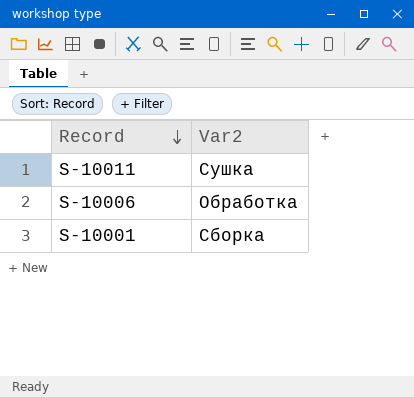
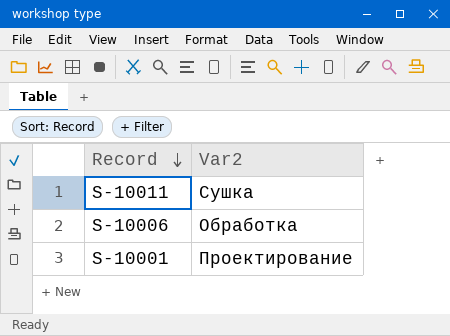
S-10001 | Var2: Сборка -> Проектирование

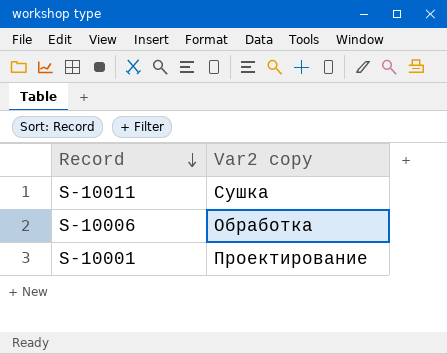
column name: Var2 -> Var2 copy

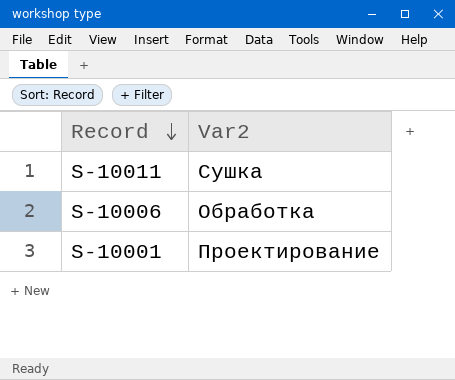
column name: Var2 copy -> Var2

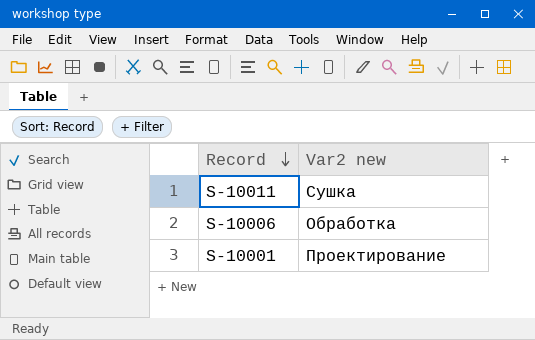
column name: Var2 -> Var2 new

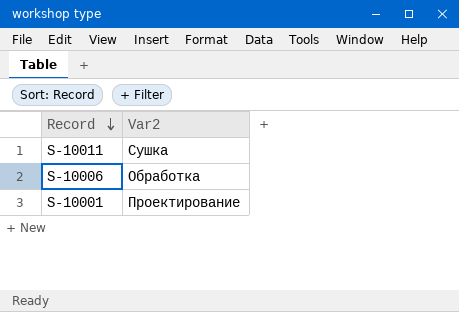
column name: Var2 new -> Var2

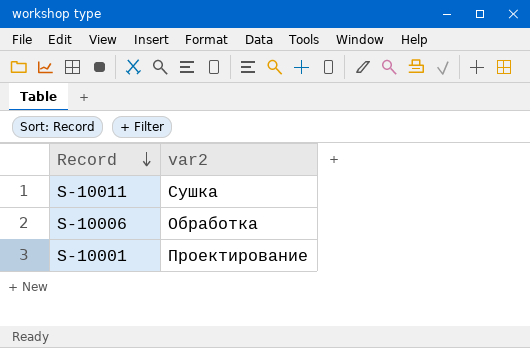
column name: Var2 -> var2

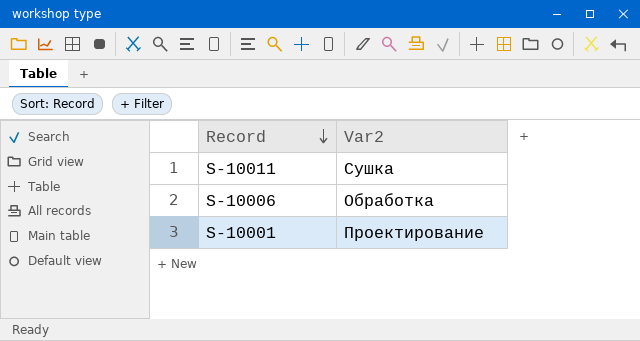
column name: var2 -> Var2

